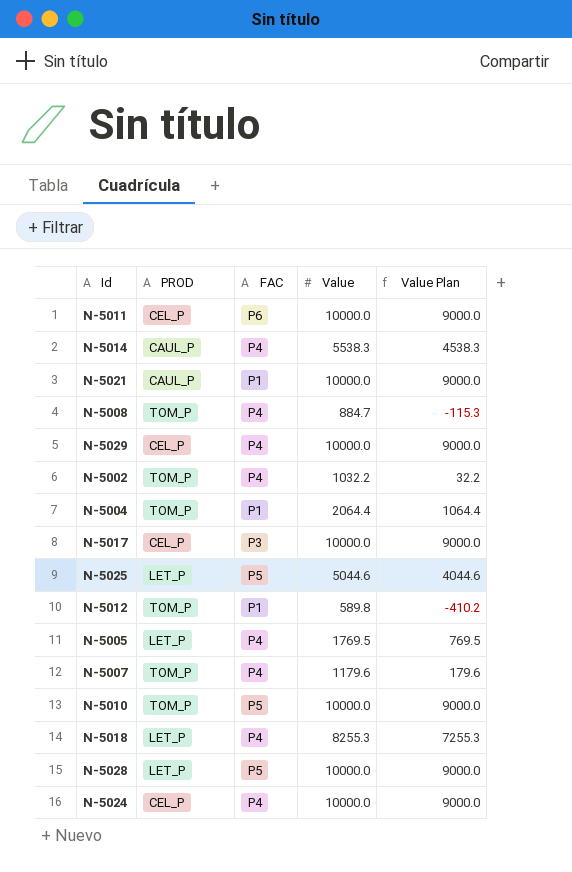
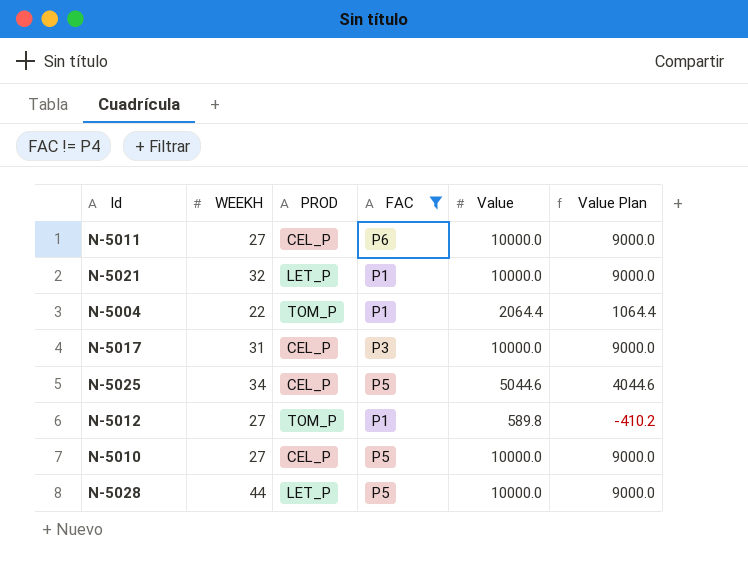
filter: none -> FAC != P4
column WEEKH | position: none -> 2
N-5021 | PROD: CAUL_P -> LET_P
N-5025 | PROD: LET_P -> CEL_P
N-5010 | PROD: TOM_P -> CEL_P

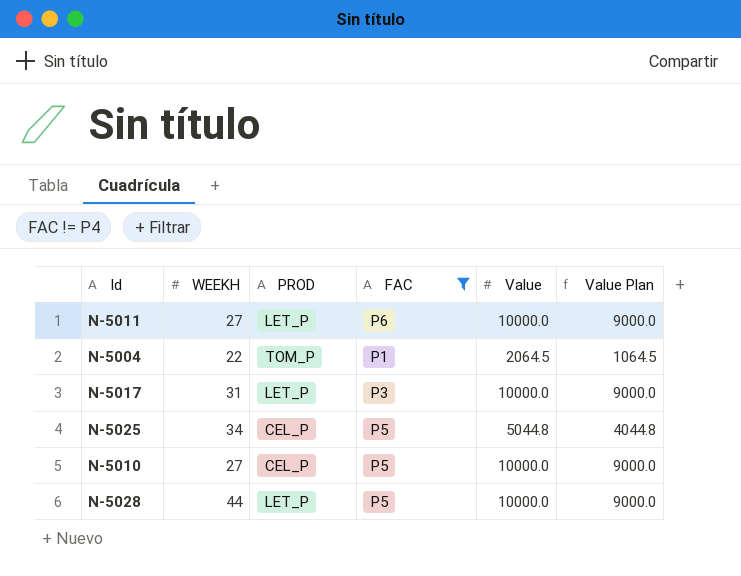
row N-5021: 32 | LET_P | P1 | 10000.0 | 9000.0 -> none
row N-5012: 27 | TOM_P | P1 | 589.8 | -410.2 -> none
N-5011 | PROD: CEL_P -> LET_P
N-5004 | Value: 2064.4 -> 2064.5
N-5004 | Value Plan: 1064.4 -> 1064.5
N-5017 | PROD: CEL_P -> LET_P
N-5025 | Value: 5044.6 -> 5044.8
N-5025 | Value Plan: 4044.6 -> 4044.8

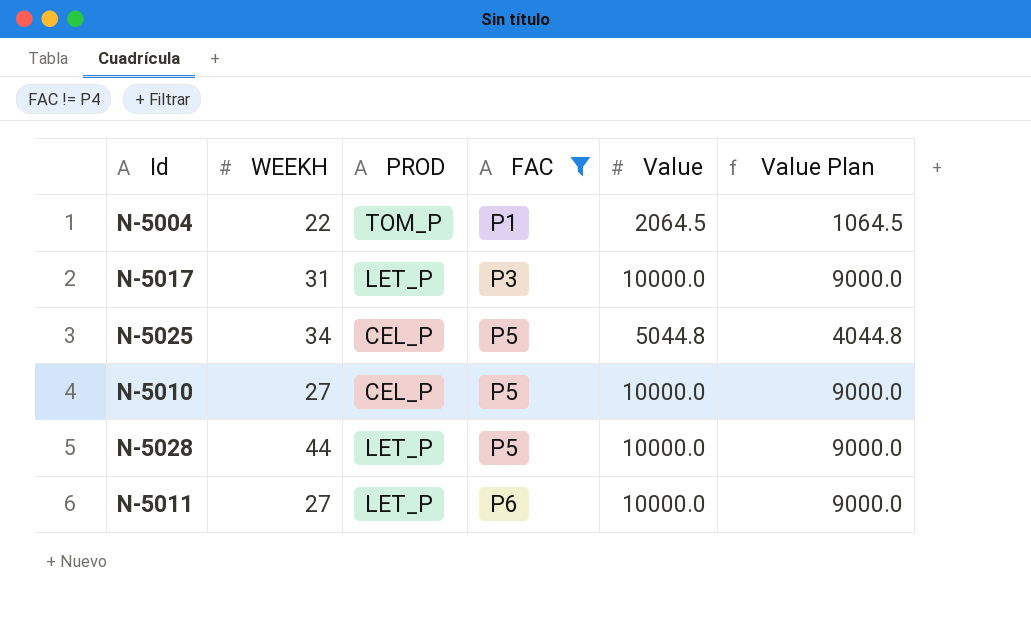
row order: none -> FAC ascending

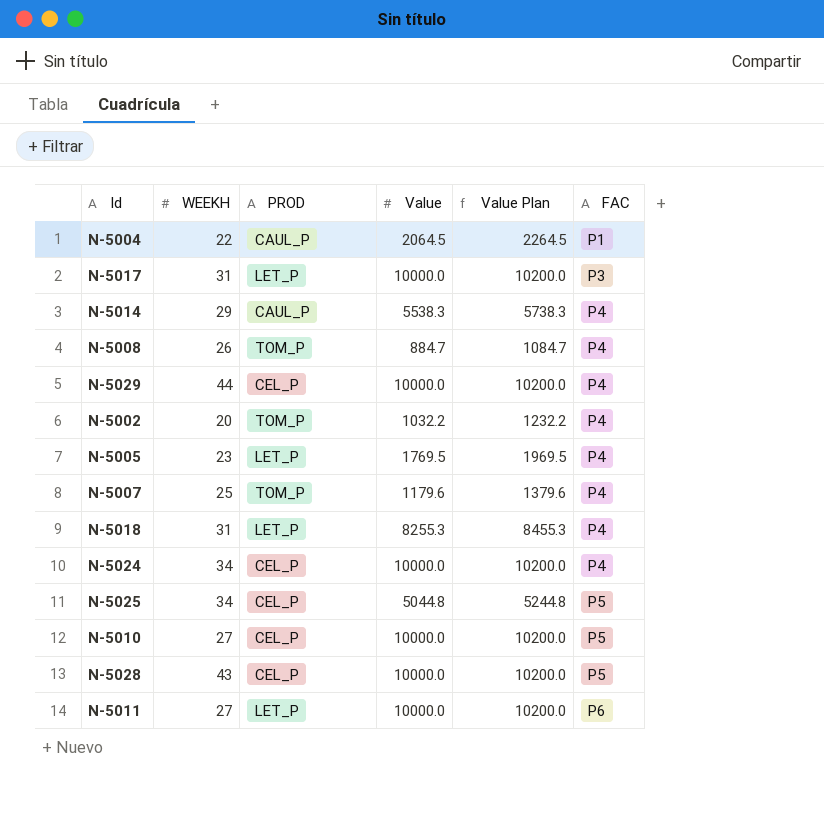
filter: FAC != P4 -> none
column Value Plan | formula: [Value] - 1000 -> [Value] + 200
column FAC | position: 4 -> 6
N-5004 | PROD: TOM_P -> CAUL_P
N-5028 | WEEKH: 44 -> 43
N-5028 | PROD: LET_P -> CEL_P

